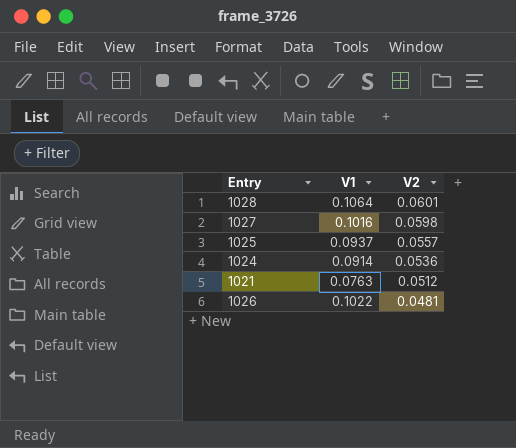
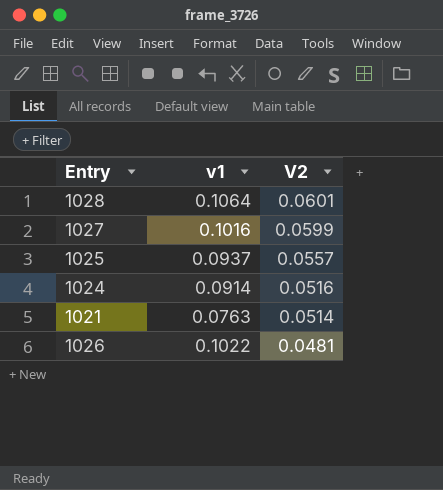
column name: V1 -> v1
1027 | V2: 0.0598 -> 0.0599
1024 | V2: 0.0536 -> 0.0516
1021 | V2: 0.0512 -> 0.0514

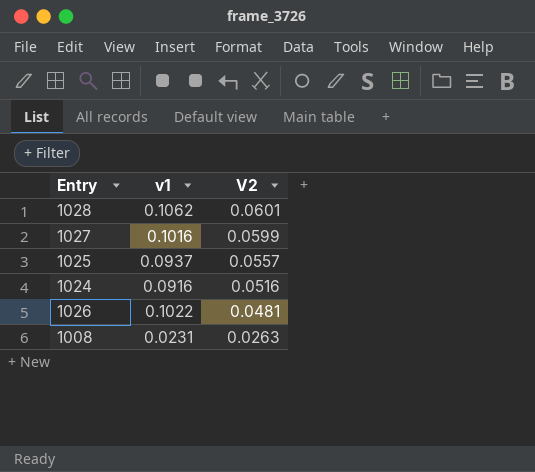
row 1021: 0.0763 | 0.0514 -> none
1028 | v1: 0.1064 -> 0.1062
1024 | v1: 0.0914 -> 0.0916
row 1008: none -> 0.0231 | 0.0263

